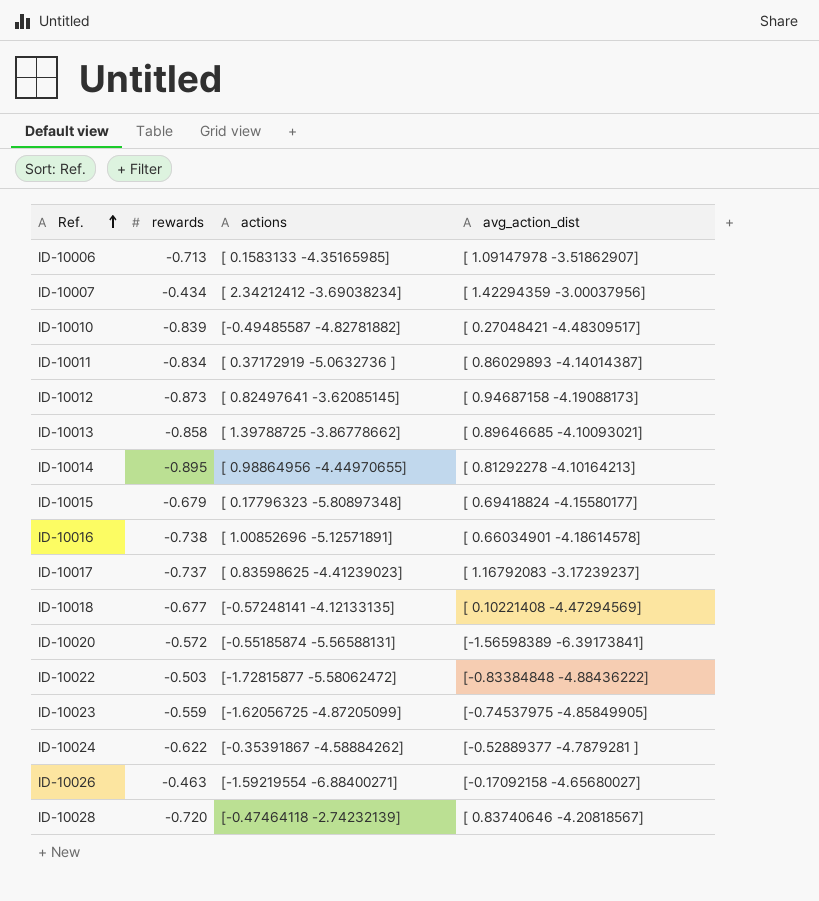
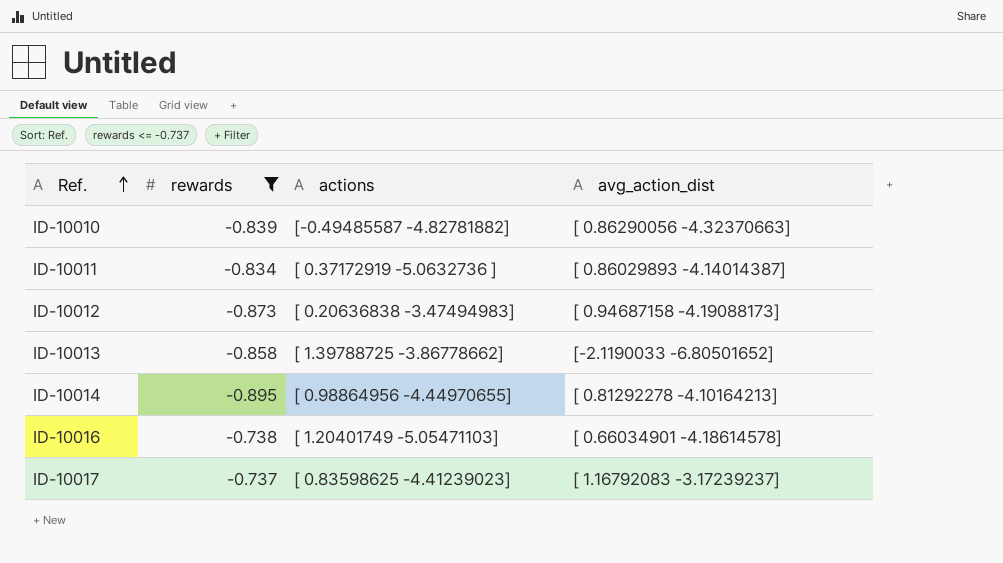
filter: none -> rewards <= -0.737
ID-10010 | avg_action_dist: [ 0.27048421 -4.48309517] -> [ 0.86290056 -4.32370663]
ID-10012 | actions: [ 0.82497641 -3.62085145] -> [ 0.20636838 -3.47494983]
ID-10013 | avg_action_dist: [ 0.89646685 -4.10093021] -> [-2.1190033 -6.80501652]
ID-10016 | actions: [ 1.00852696 -5.12571891] -> [ 1.20401749 -5.05471103]

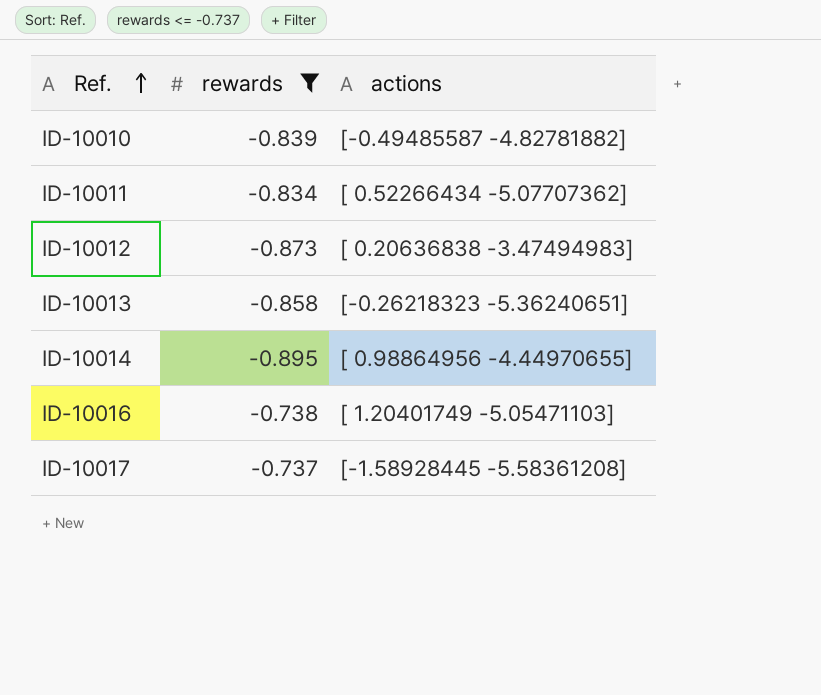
column avg_action_dist | position: 4 -> none
ID-10011 | actions: [ 0.37172919 -5.0632736 ] -> [ 0.52266434 -5.07707362]
ID-10013 | actions: [ 1.39788725 -3.86778662] -> [-0.26218323 -5.36240651]
ID-10017 | actions: [ 0.83598625 -4.41239023] -> [-1.58928445 -5.58361208]

